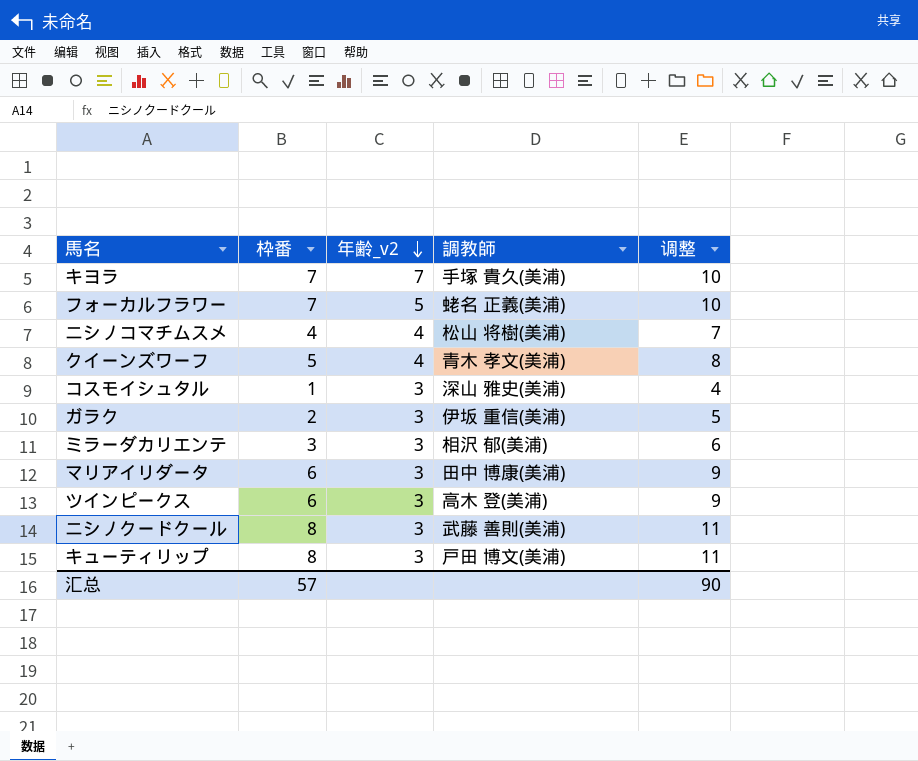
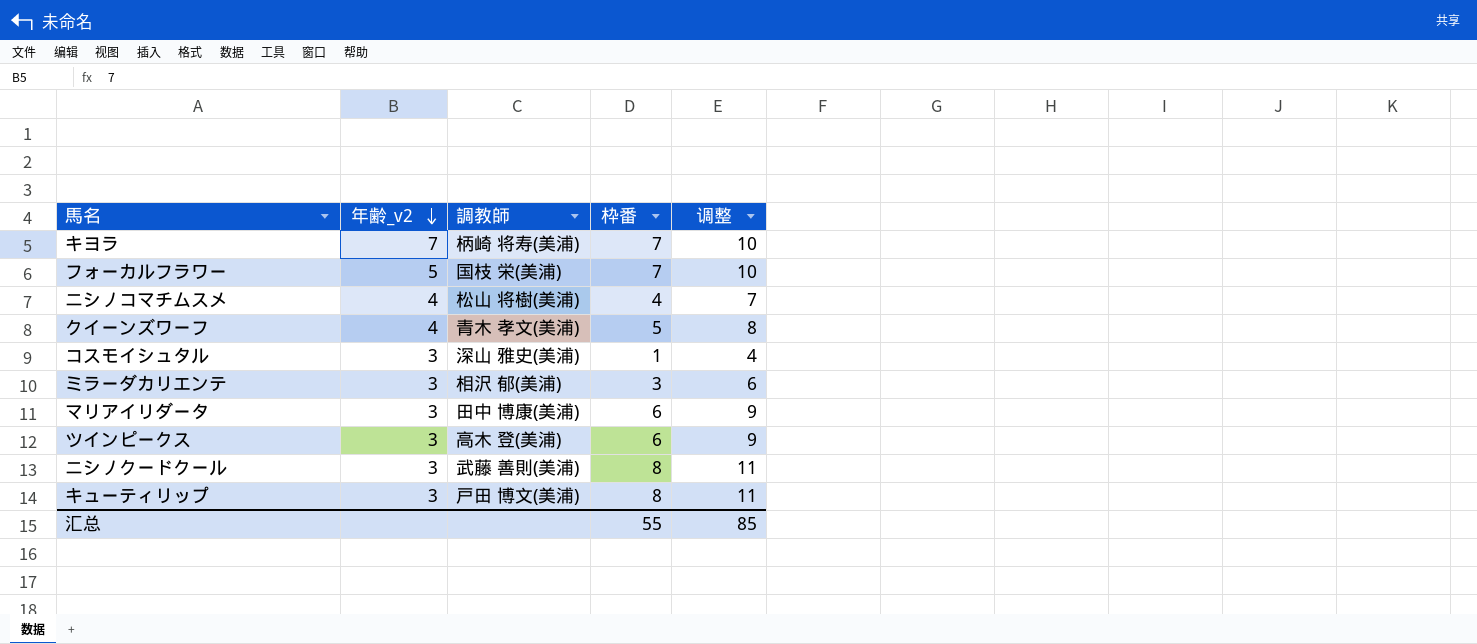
column 枠番 | position: 2 -> 4
row ガラク: 2 | 3 | 伊坂 重信(美浦) | 5 -> none
キヨラ | 調教師: 手塚 貴久(美浦) -> 柄崎 将寿(美浦)
フォーカルフラワー | 調教師: 蛯名 正義(美浦) -> 国枝 栄(美浦)
汇总 | 枠番: 57 -> 55
汇总 | 调整: 90 -> 85

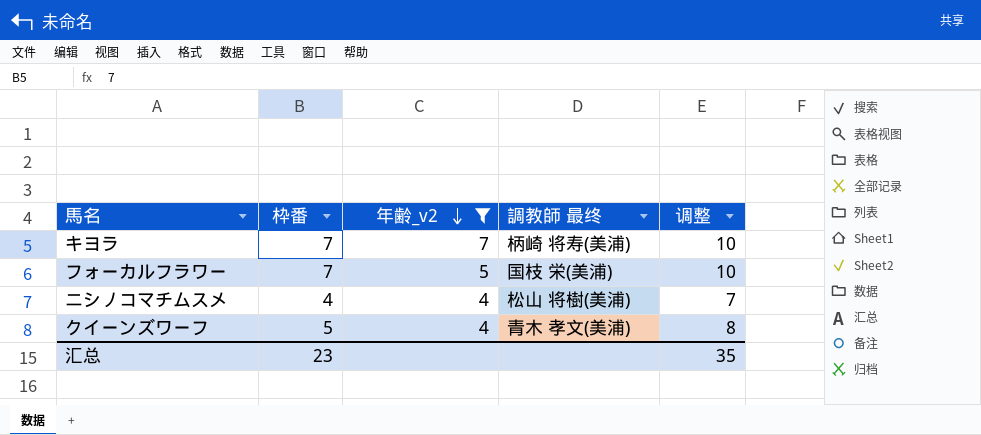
filter: none -> 年齢_v2 != 3
column 枠番 | position: 4 -> 2
column name: 調教師 -> 調教師 最终
汇总 | 枠番: 55 -> 23
汇总 | 调整: 85 -> 35

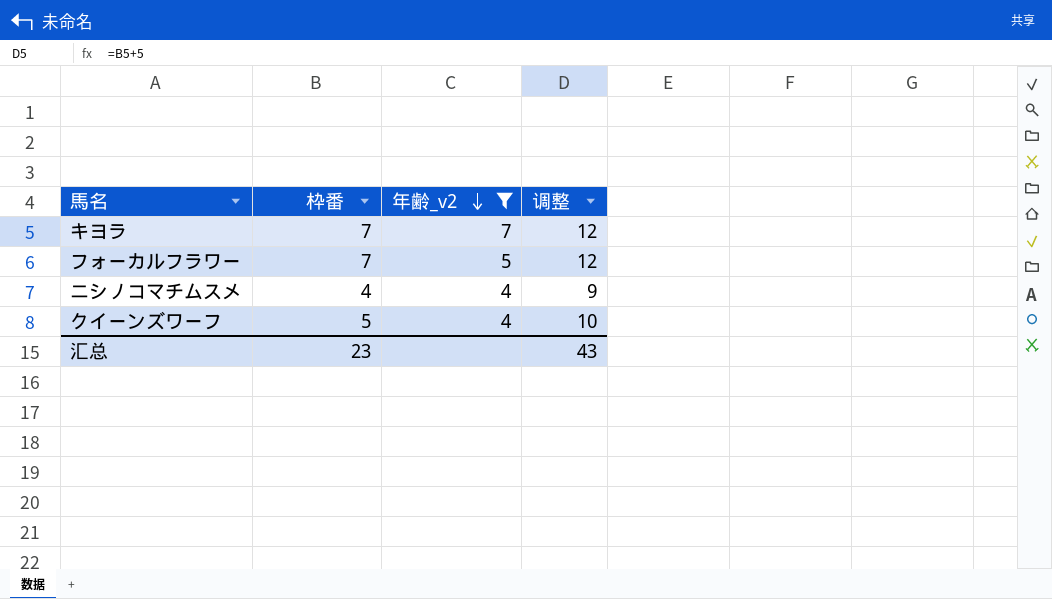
column 調教師 最终 | position: 4 -> none
column 调整 | formula: [枠番] + 3 -> [枠番] + 5
汇总 | 调整: 35 -> 43

